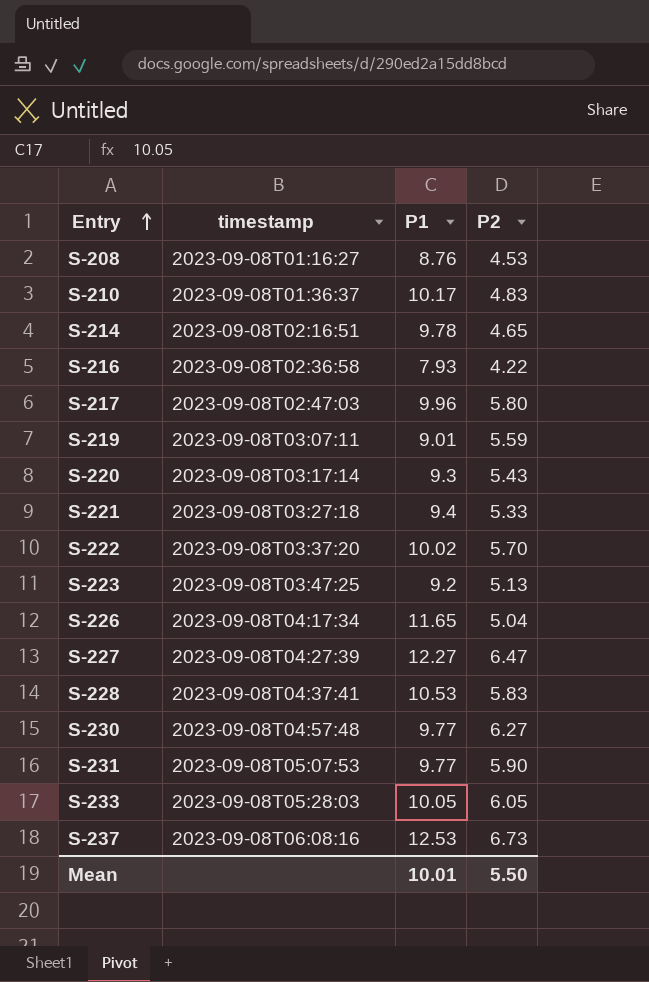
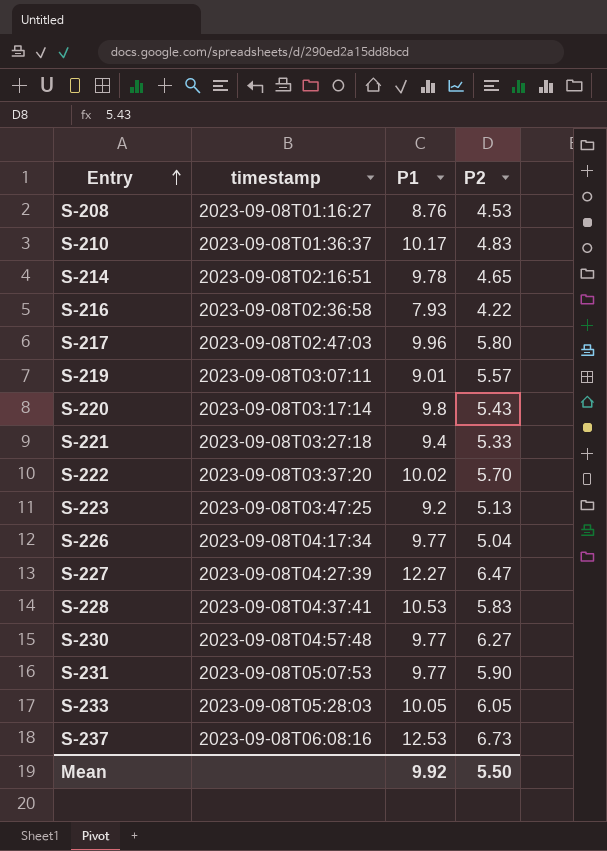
S-219 | P2: 5.59 -> 5.57
S-220 | P1: 9.3 -> 9.8
S-226 | P1: 11.65 -> 9.77
Mean | P1: 10.01 -> 9.92

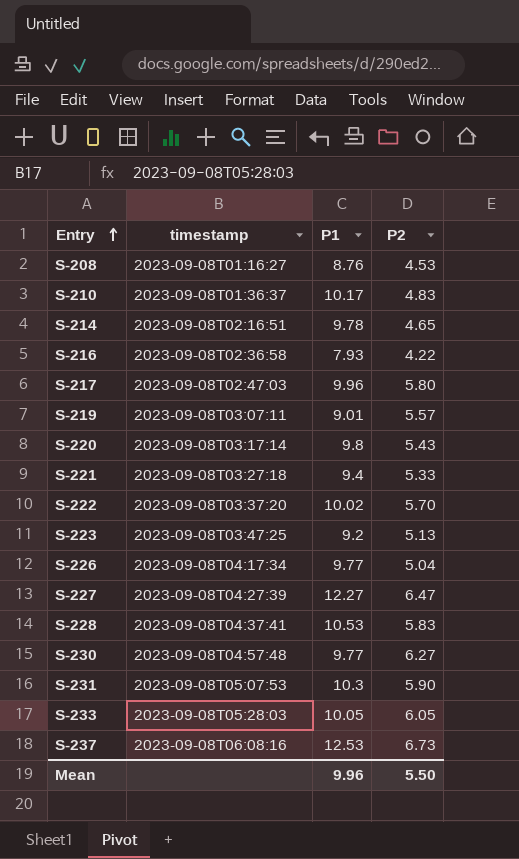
S-231 | P1: 9.77 -> 10.3
Mean | P1: 9.92 -> 9.96

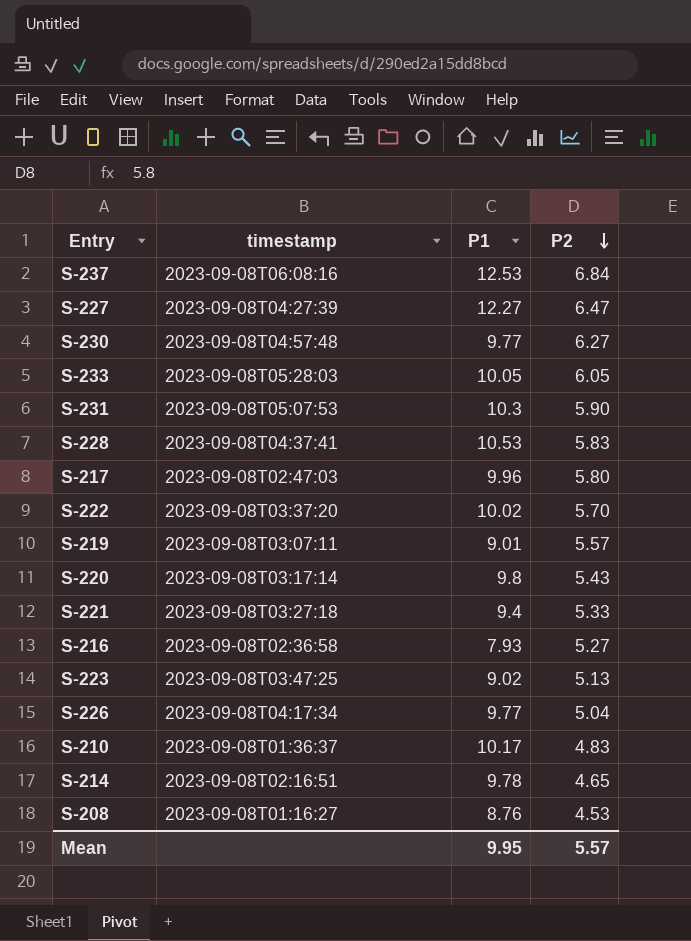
row order: Entry ascending -> P2 descending
S-237 | P2: 6.73 -> 6.84
S-216 | P2: 4.22 -> 5.27
S-223 | P1: 9.2 -> 9.02
Mean | P1: 9.96 -> 9.95
Mean | P2: 5.50 -> 5.57

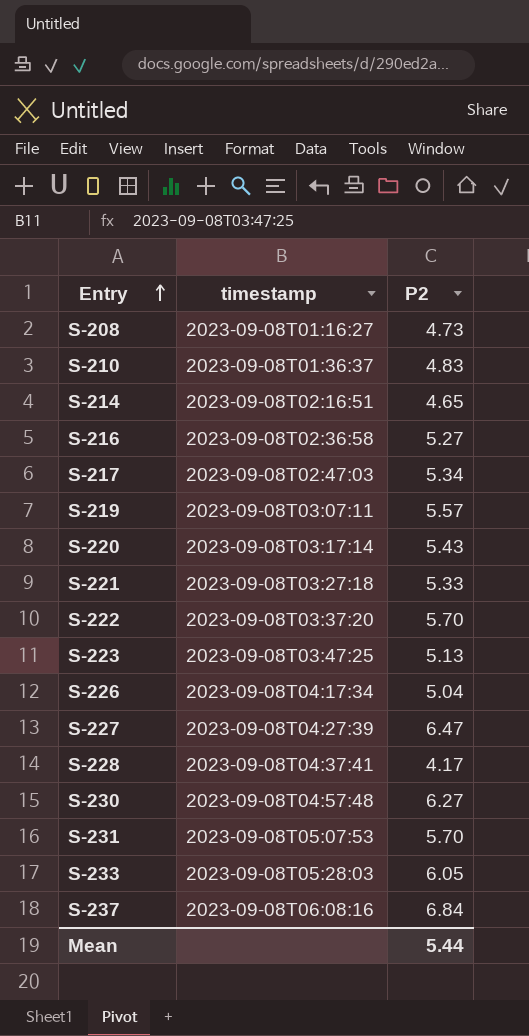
row order: P2 descending -> Entry ascending
column P1 | position: 3 -> none
S-208 | P2: 4.53 -> 4.73
S-217 | P2: 5.80 -> 5.34
S-228 | P2: 5.83 -> 4.17
S-231 | P2: 5.90 -> 5.70
Mean | P2: 5.57 -> 5.44

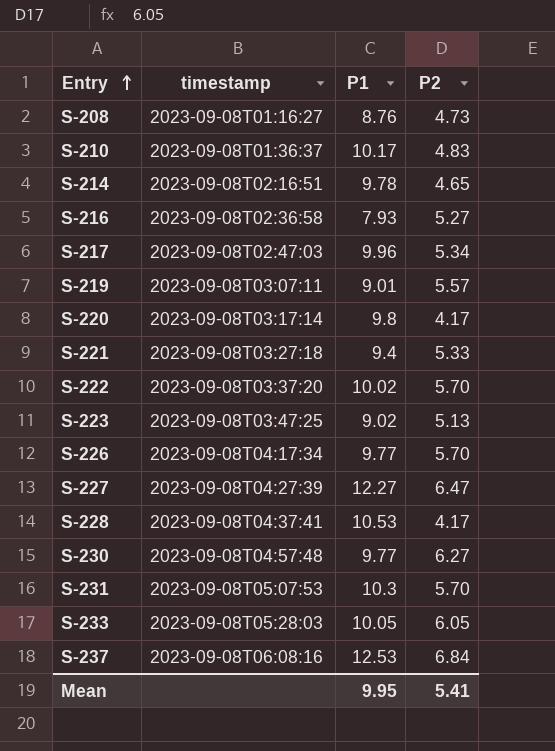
column P1 | position: none -> 3
S-220 | P2: 5.43 -> 4.17
S-226 | P2: 5.04 -> 5.70
Mean | P2: 5.44 -> 5.41

